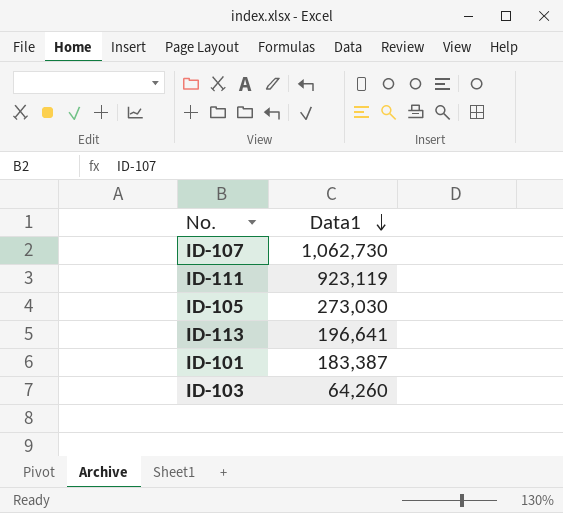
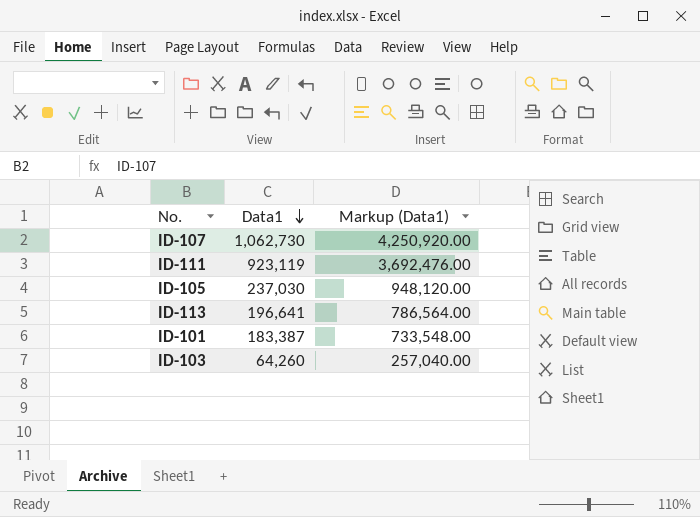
column Markup (Data1) | formula: none -> [Data1] * 4
ID-105 | Data1: 273,030 -> 237,030

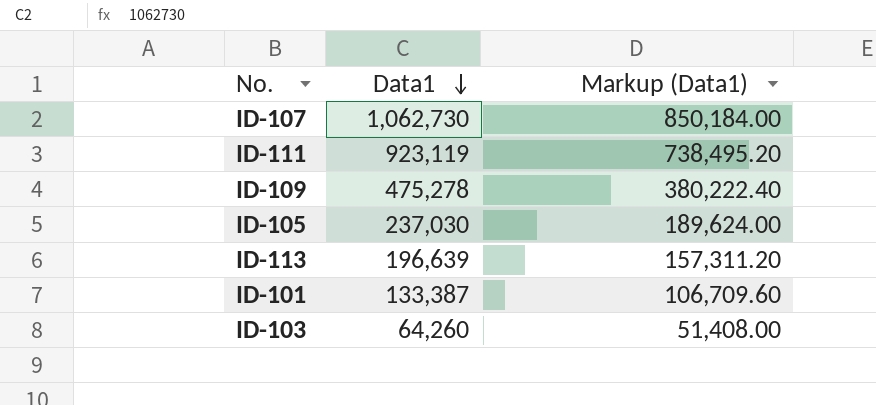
column Markup (Data1) | formula: [Data1] * 4 -> [Data1] * 0.8
row ID-109: none -> 475,278 | 380,222.40
ID-113 | Data1: 196,641 -> 196,639
ID-101 | Data1: 183,387 -> 133,387

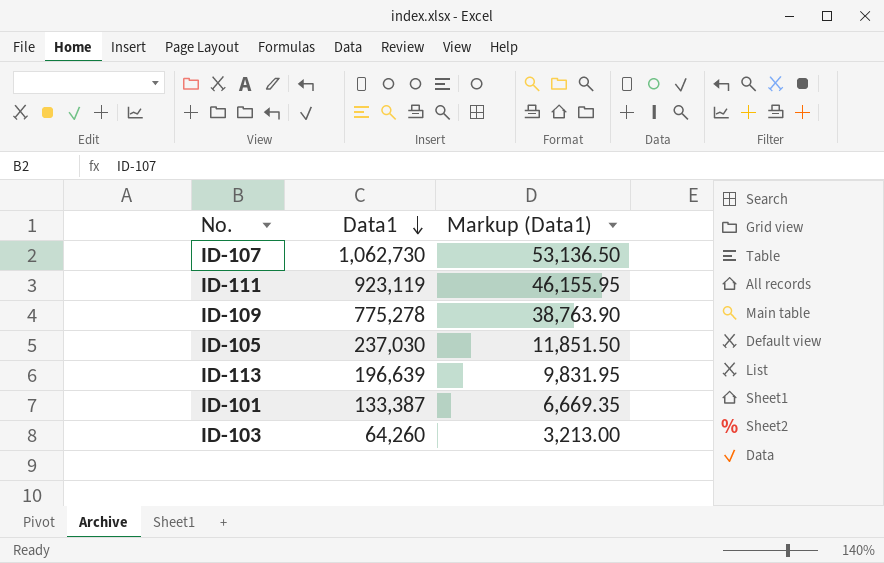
column Markup (Data1) | formula: [Data1] * 0.8 -> [Data1] * 0.05
ID-109 | Data1: 475,278 -> 775,278

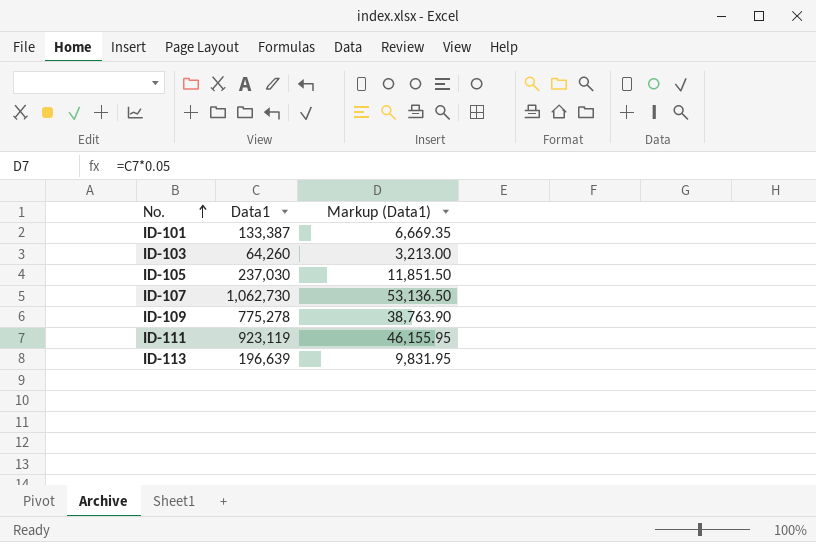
row order: Data1 descending -> No. ascending

